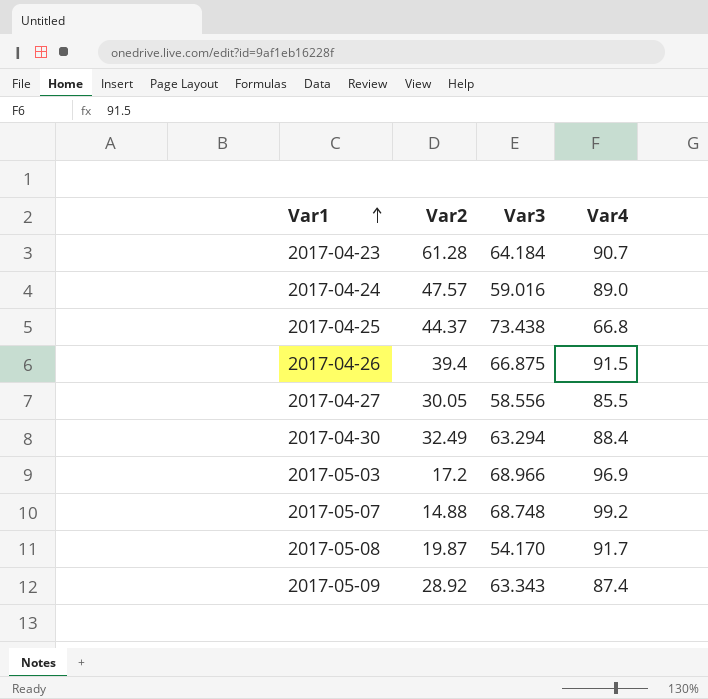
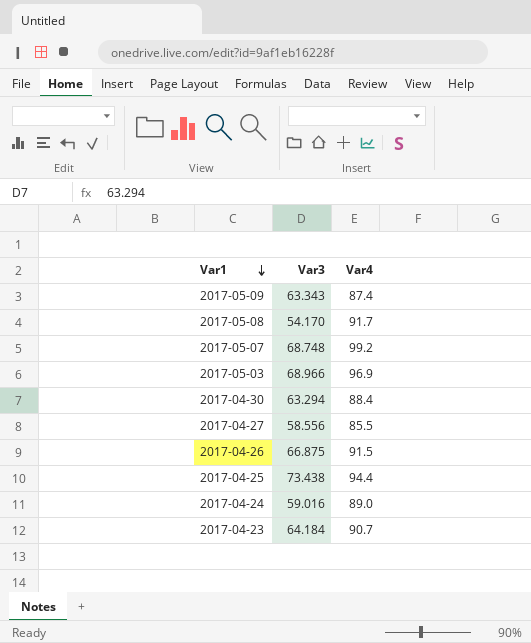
row order: Var1 ascending -> Var1 descending
column Var2 | position: 2 -> none
2017-04-25 | Var4: 66.8 -> 94.4

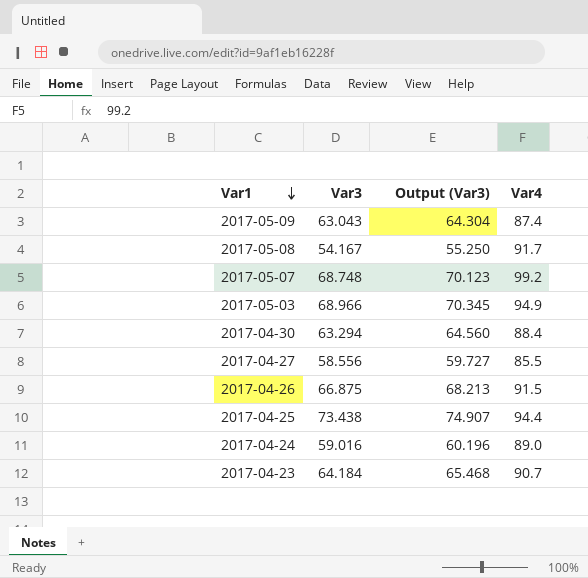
column Output (Var3) | formula: none -> [Var3] * 1.02
2017-05-09 | Var3: 63.343 -> 63.043
2017-05-08 | Var3: 54.170 -> 54.167
2017-05-03 | Var4: 96.9 -> 94.9

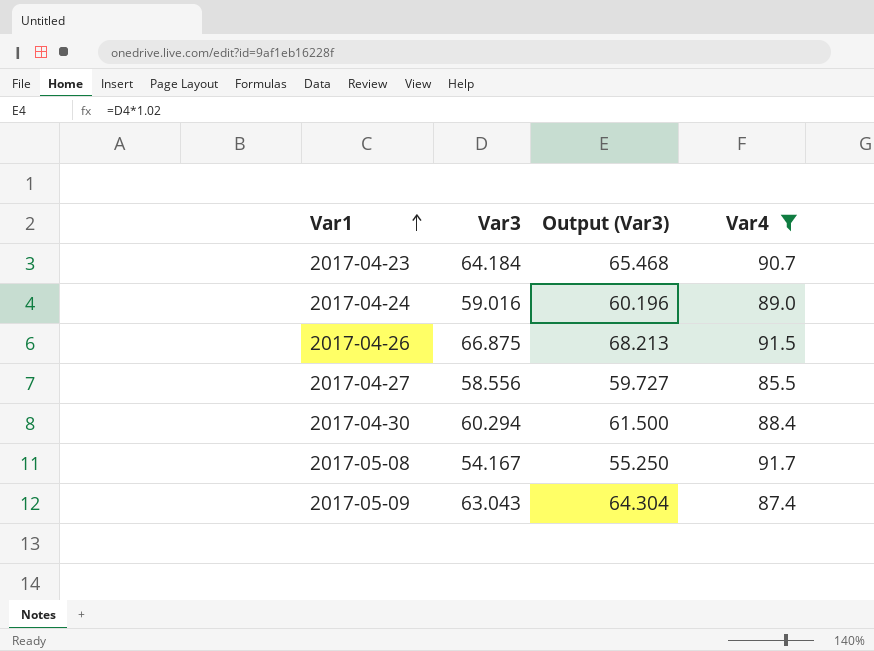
filter: none -> Var4 <= 91.7
row order: Var1 descending -> Var1 ascending
2017-04-30 | Var3: 63.294 -> 60.294
2017-04-30 | Output (Var3): 64.560 -> 61.500

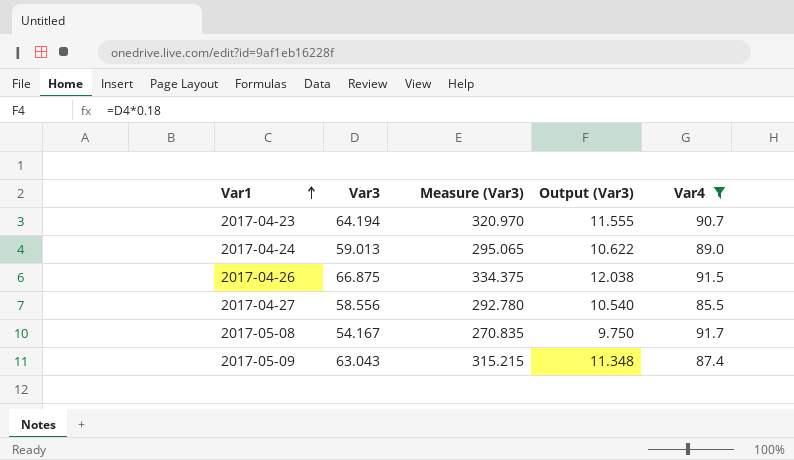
column Measure (Var3) | formula: none -> [Var3] * 5
column Output (Var3) | formula: [Var3] * 1.02 -> [Var3] * 0.18
row 2017-04-30: 60.294 | 61.500 | 88.4 -> none
2017-04-23 | Var3: 64.184 -> 64.194
2017-04-24 | Var3: 59.016 -> 59.013

